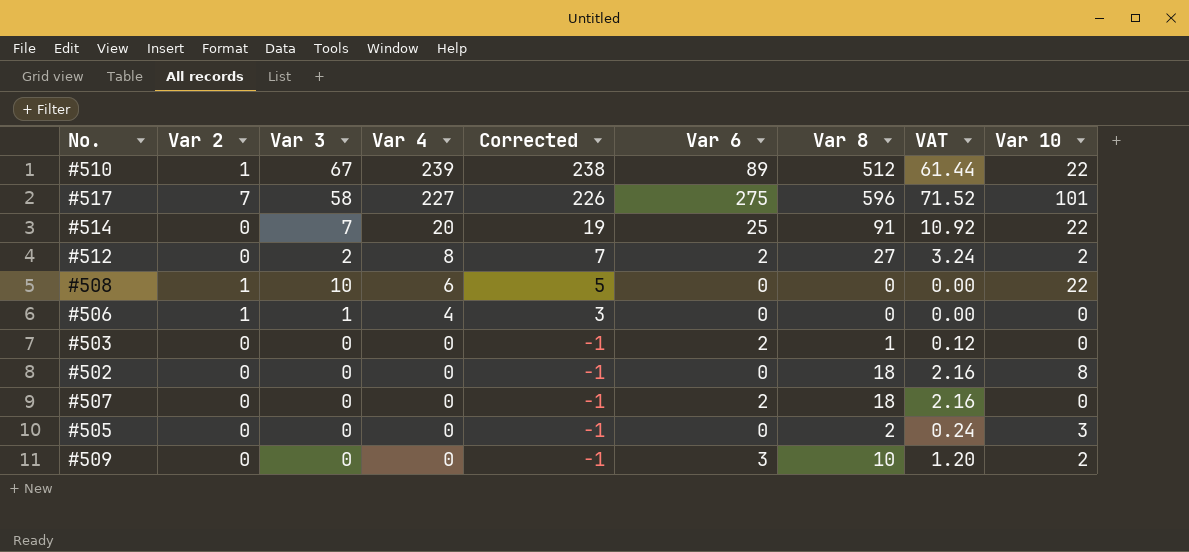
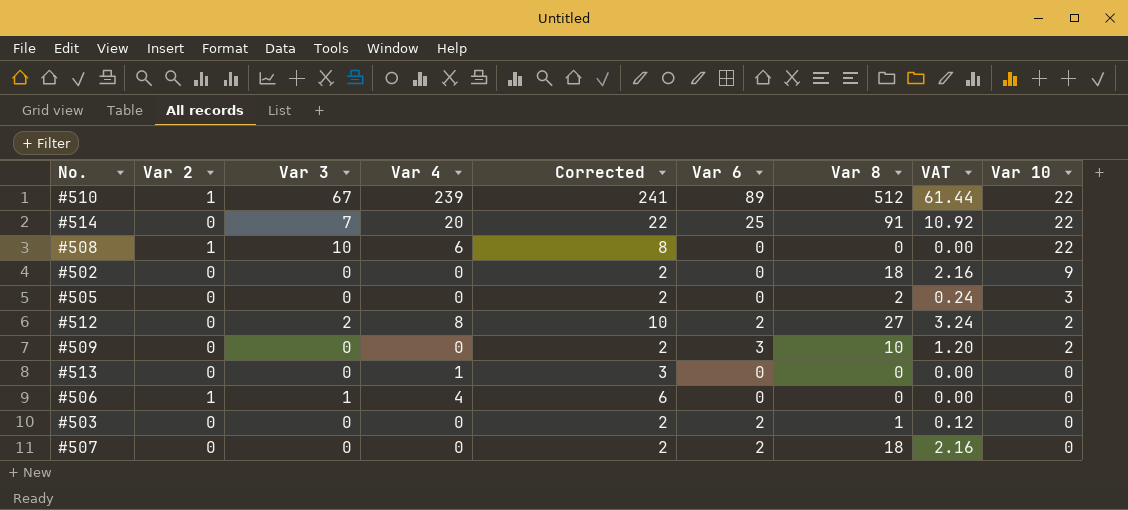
row order: Var 4 descending -> Var 10 descending
column Corrected | formula: [Var 4] - 1 -> [Var 4] + 2
row #517: 7 | 58 | 227 | 226 | 275 | 596 | 71.52 | 101 -> none
#502 | Var 10: 8 -> 9
row #513: none -> 0 | 0 | 1 | 3 | 0 | 0 | 0.00 | 0

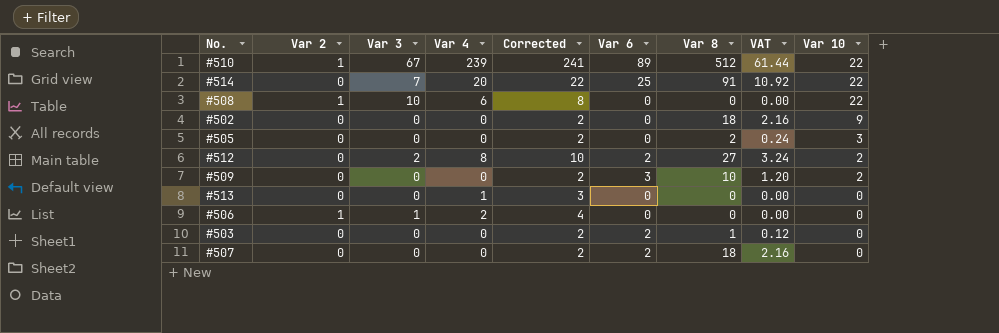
#506 | Var 4: 4 -> 2
#506 | Corrected: 6 -> 4

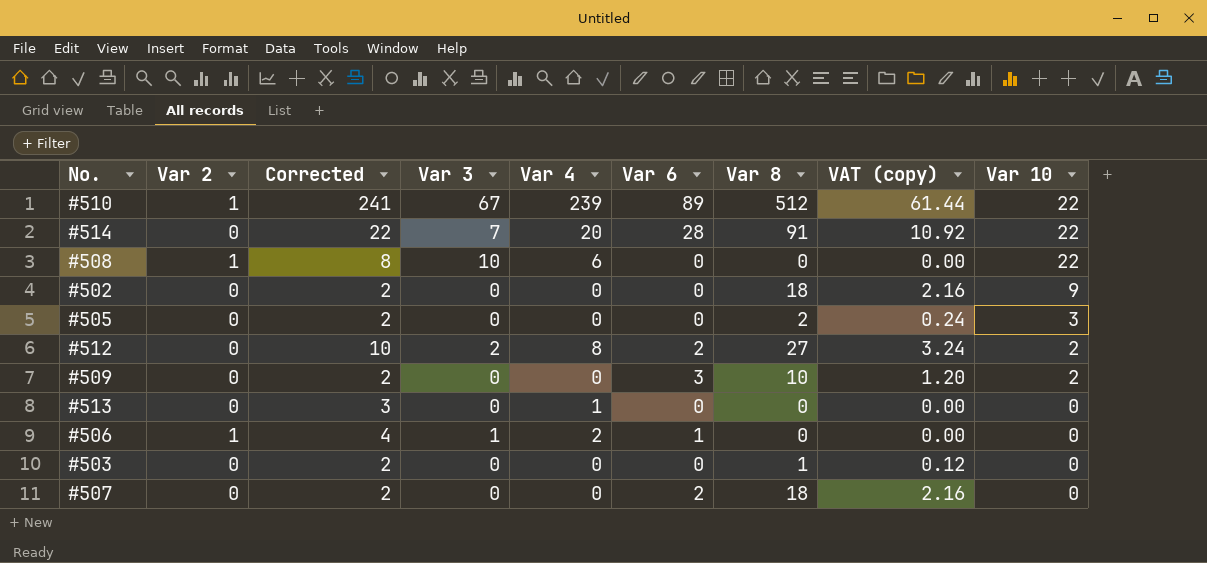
column Corrected | position: 5 -> 3
column name: VAT -> VAT (copy)
#514 | Var 6: 25 -> 28
#506 | Var 6: 0 -> 1
#503 | Var 6: 2 -> 0

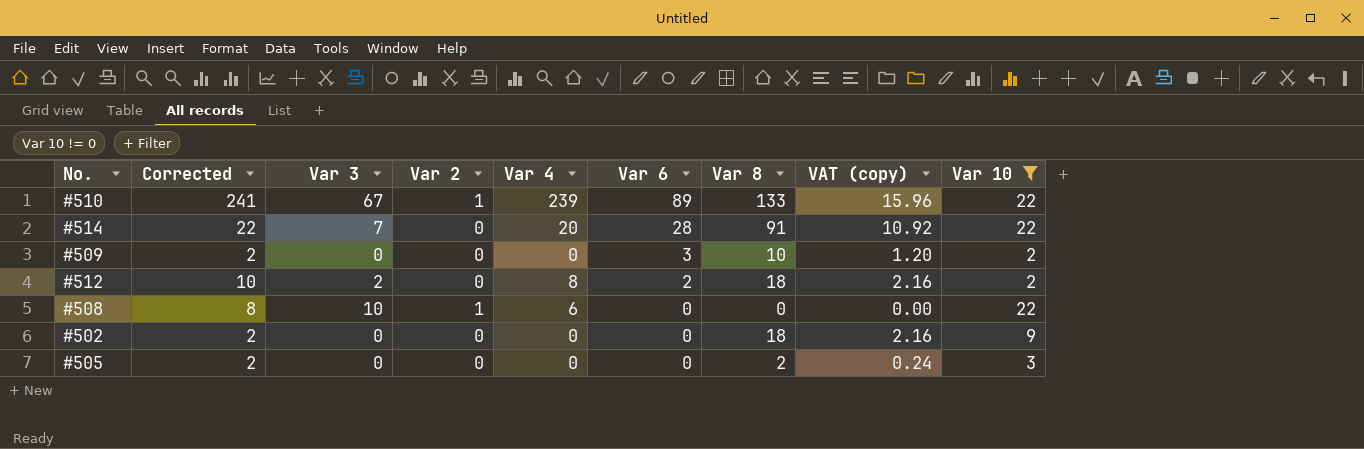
filter: none -> Var 10 != 0
row order: Var 10 descending -> Var 6 descending
column Var 2 | position: 2 -> 4
#510 | Var 8: 512 -> 133
#510 | VAT (copy): 61.44 -> 15.96
#512 | Var 8: 27 -> 18
#512 | VAT (copy): 3.24 -> 2.16

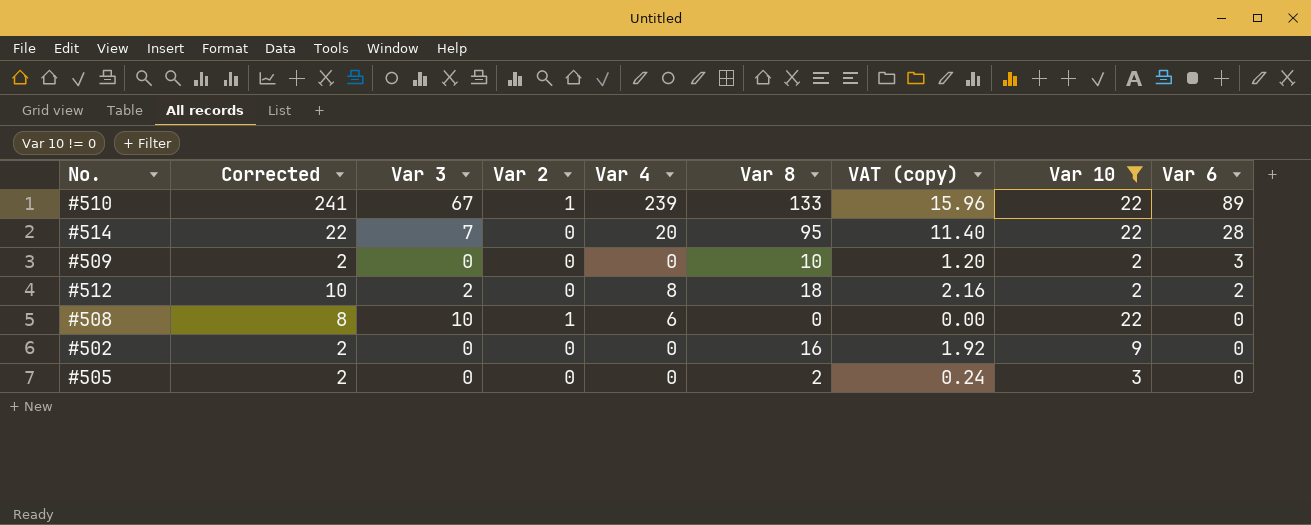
column Var 6 | position: 6 -> 9
#514 | Var 8: 91 -> 95
#514 | VAT (copy): 10.92 -> 11.40
#502 | Var 8: 18 -> 16
#502 | VAT (copy): 2.16 -> 1.92

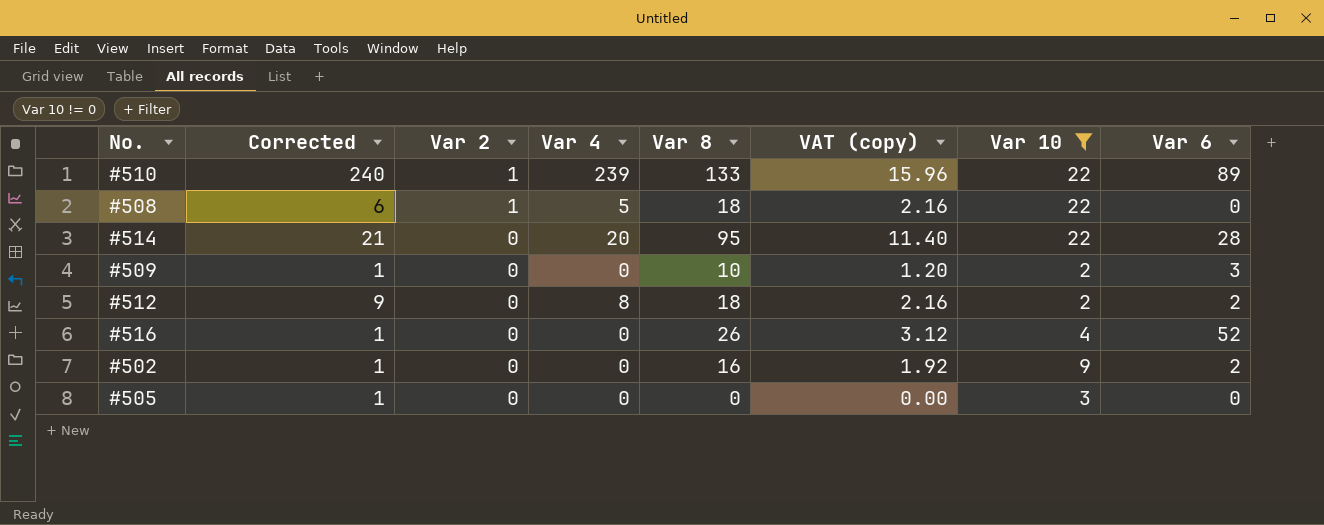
row order: Var 6 descending -> Var 2 descending
column Var 3 | position: 3 -> none
column Corrected | formula: [Var 4] + 2 -> [Var 4] + 1
#508 | Var 4: 6 -> 5
#508 | Var 8: 0 -> 18
#508 | VAT (copy): 0.00 -> 2.16
row #516: none -> 1 | 0 | 0 | 26 | 3.12 | 4 | 52
#502 | Var 6: 0 -> 2
#505 | Var 8: 2 -> 0
#505 | VAT (copy): 0.24 -> 0.00

